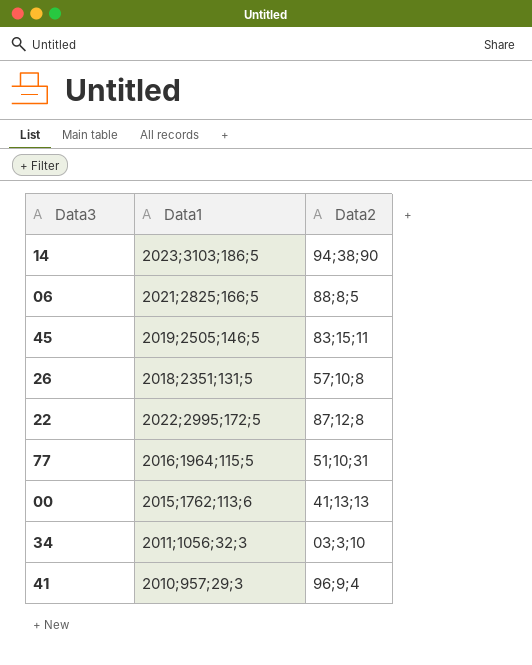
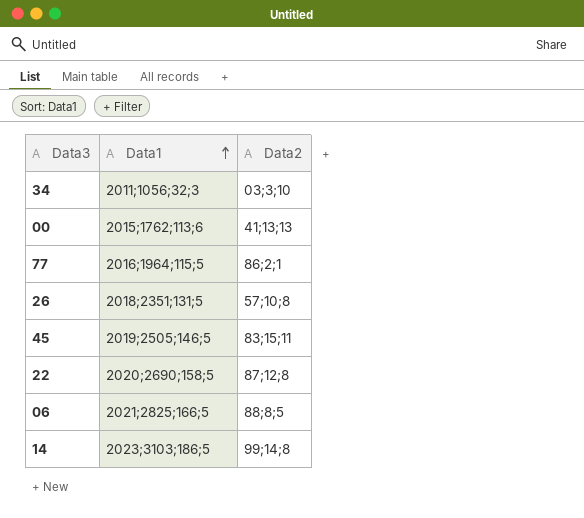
row order: none -> Data1 ascending
row 41: 2010;957;29;3 | 96;9;4 -> none
77 | Data2: 51;10;31 -> 86;2;1
22 | Data1: 2022;2995;172;5 -> 2020;2690;158;5
14 | Data2: 94;38;90 -> 99;14;8

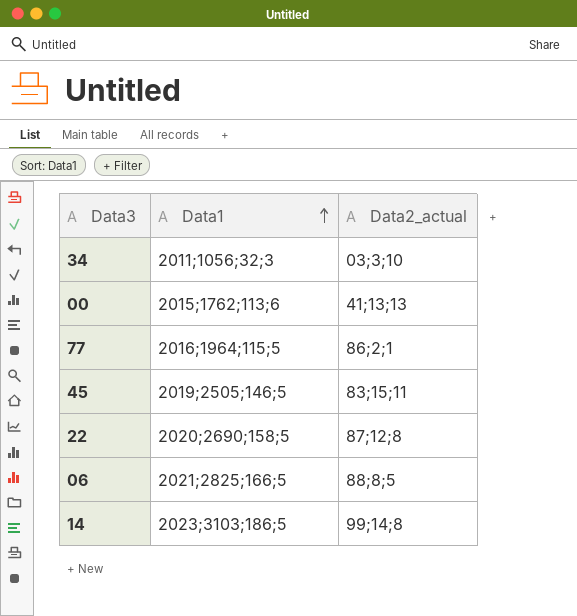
column name: Data2 -> Data2_actual
row 26: 2018;2351;131;5 | 57;10;8 -> none

